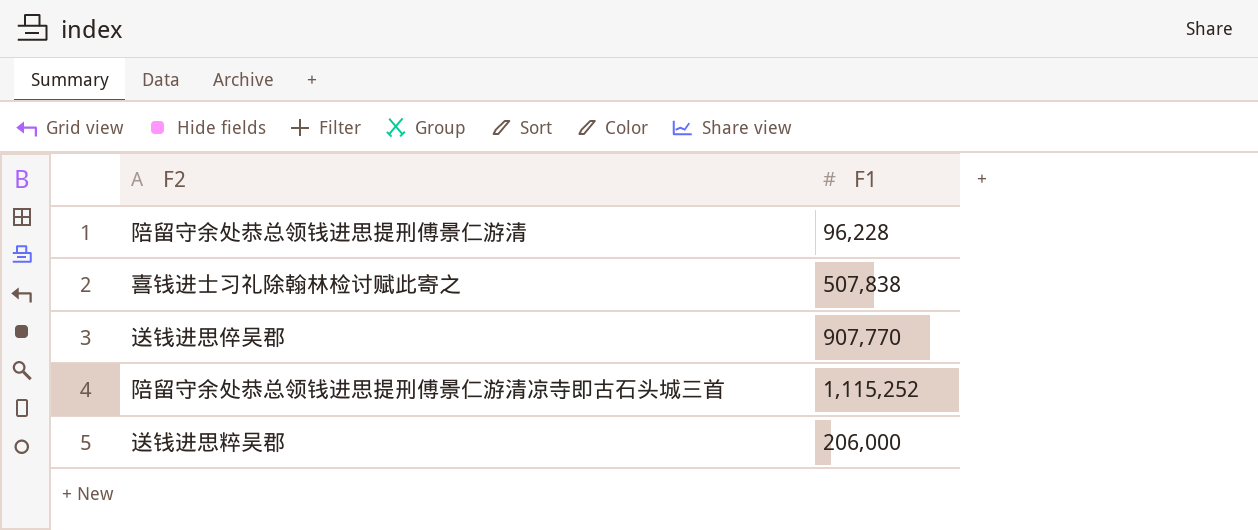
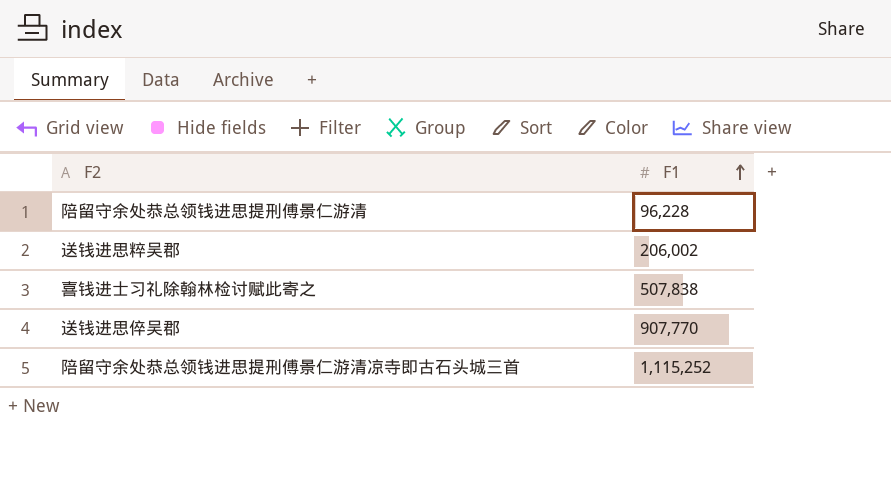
row order: none -> F1 ascending
送钱进思粹吴郡 | F1: 206,000 -> 206,002

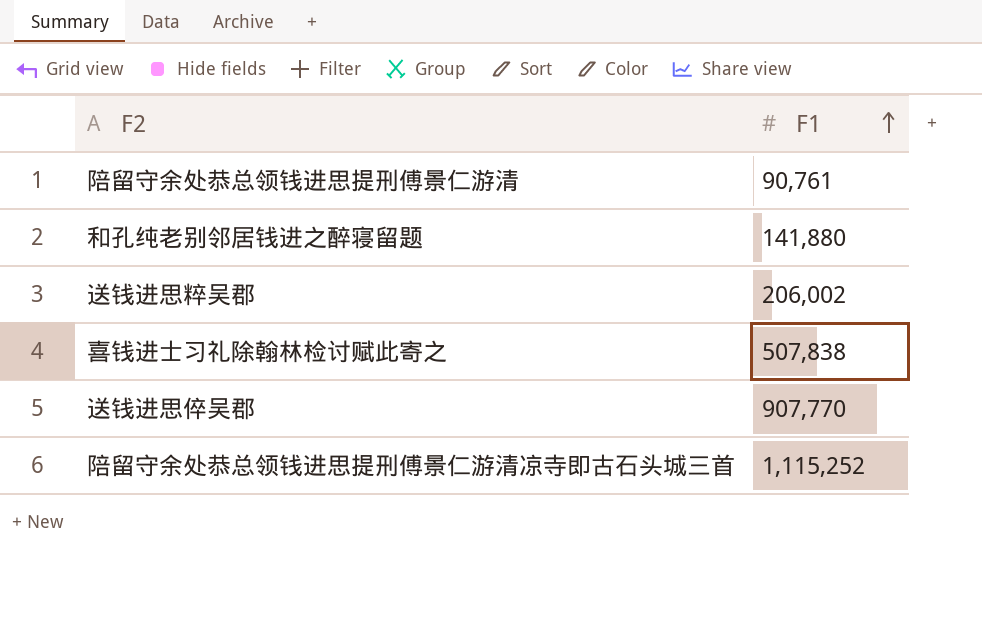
陪留守余处恭总领钱进思提刑傅景仁游清 | F1: 96,228 -> 90,761
row 和孔纯老别邻居钱进之醉寝留题: none -> 141,880

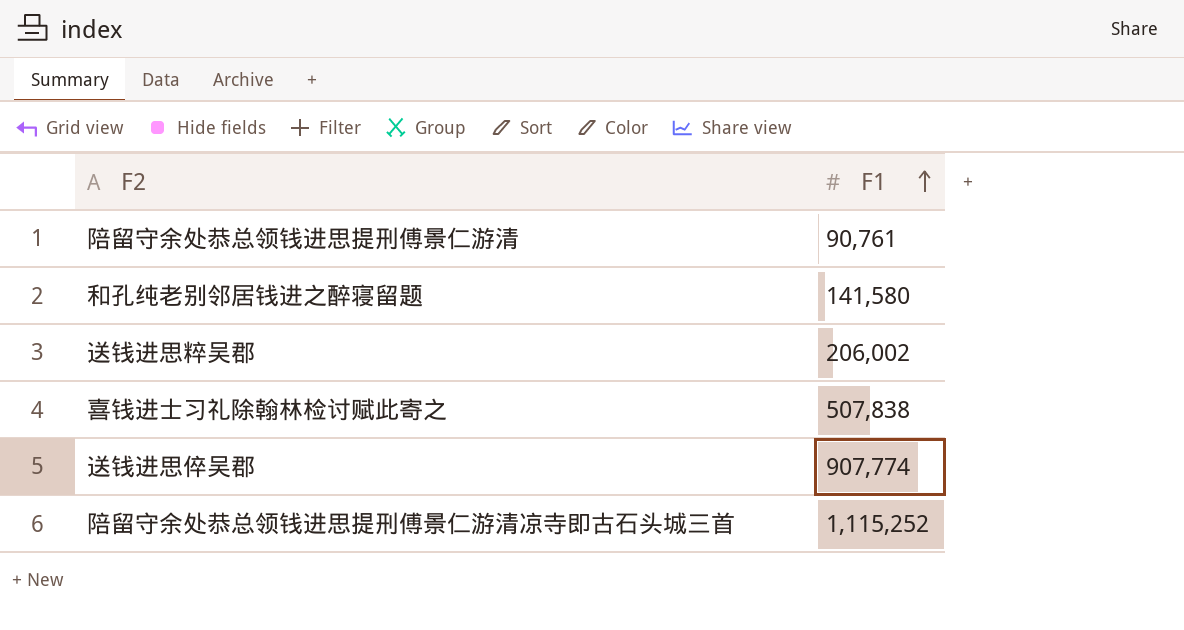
和孔纯老别邻居钱进之醉寝留题 | F1: 141,880 -> 141,580
送钱进思倅吴郡 | F1: 907,770 -> 907,774

